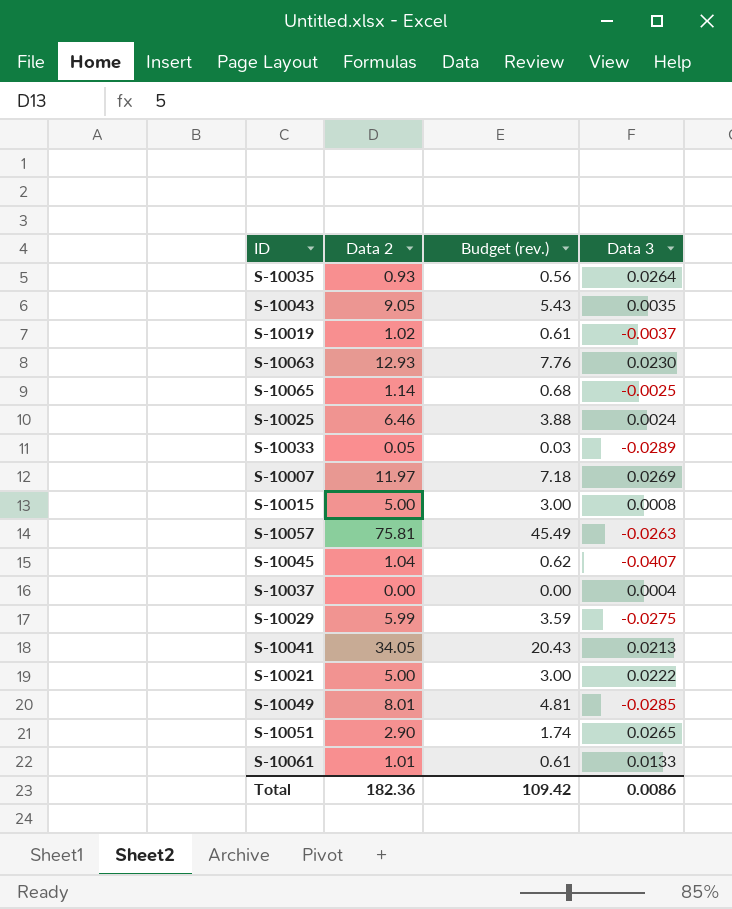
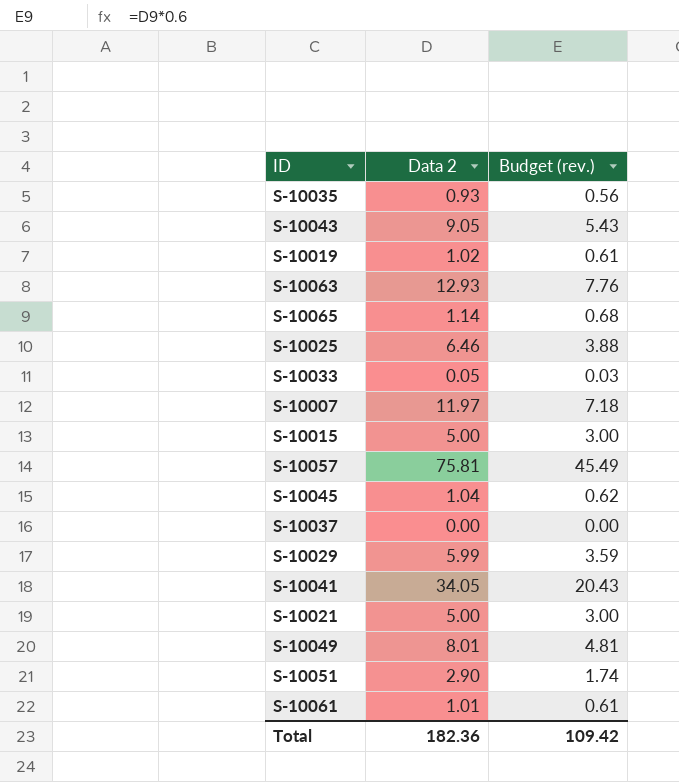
column Data 3 | position: 4 -> none

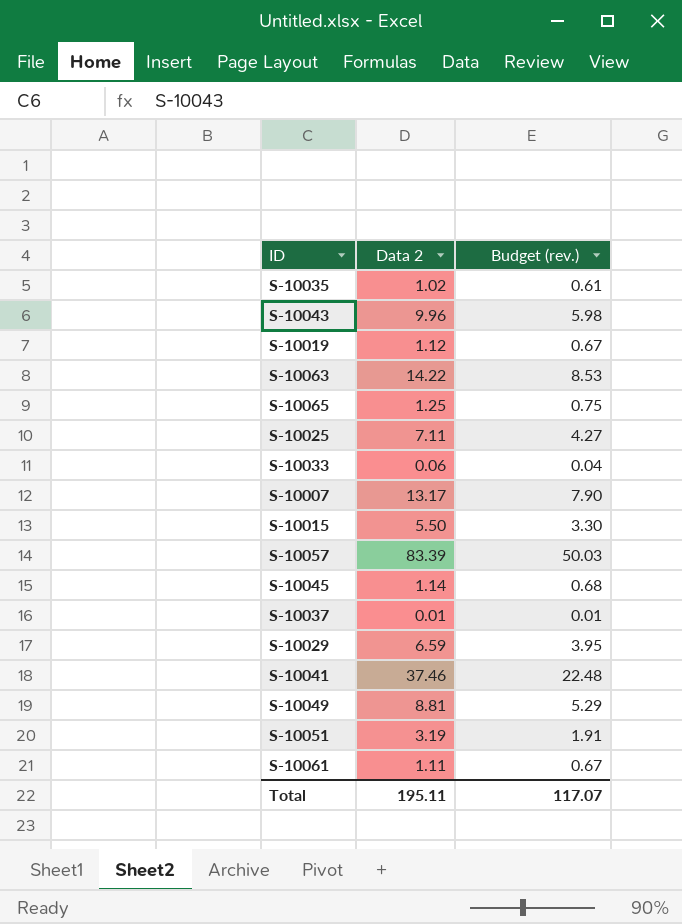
row S-10021: 5.00 | 3.00 -> none
S-10035 | Data 2: 0.93 -> 1.02
S-10035 | Budget (rev.): 0.56 -> 0.61
S-10043 | Data 2: 9.05 -> 9.96
S-10043 | Budget (rev.): 5.43 -> 5.98
S-10019 | Data 2: 1.02 -> 1.12
S-10019 | Budget (rev.): 0.61 -> 0.67
S-10063 | Data 2: 12.93 -> 14.22
S-10063 | Budget (rev.): 7.76 -> 8.53
S-10065 | Data 2: 1.14 -> 1.25
S-10065 | Budget (rev.): 0.68 -> 0.75
S-10025 | Data 2: 6.46 -> 7.11
S-10025 | Budget (rev.): 3.88 -> 4.27
S-10033 | Data 2: 0.05 -> 0.06
S-10033 | Budget (rev.): 0.03 -> 0.04
S-10007 | Data 2: 11.97 -> 13.17
S-10007 | Budget (rev.): 7.18 -> 7.90
S-10015 | Data 2: 5.00 -> 5.50
S-10015 | Budget (rev.): 3.00 -> 3.30
S-10057 | Data 2: 75.81 -> 83.39
S-10057 | Budget (rev.): 45.49 -> 50.03
S-10045 | Data 2: 1.04 -> 1.14
S-10045 | Budget (rev.): 0.62 -> 0.68
S-10037 | Data 2: 0.00 -> 0.01
S-10037 | Budget (rev.): 0.00 -> 0.01
S-10029 | Data 2: 5.99 -> 6.59
S-10029 | Budget (rev.): 3.59 -> 3.95
S-10041 | Data 2: 34.05 -> 37.46
S-10041 | Budget (rev.): 20.43 -> 22.48
S-10049 | Data 2: 8.01 -> 8.81
S-10049 | Budget (rev.): 4.81 -> 5.29
S-10051 | Data 2: 2.90 -> 3.19
S-10051 | Budget (rev.): 1.74 -> 1.91
S-10061 | Data 2: 1.01 -> 1.11
S-10061 | Budget (rev.): 0.61 -> 0.67
Total | Data 2: 182.36 -> 195.11
Total | Budget (rev.): 109.42 -> 117.07

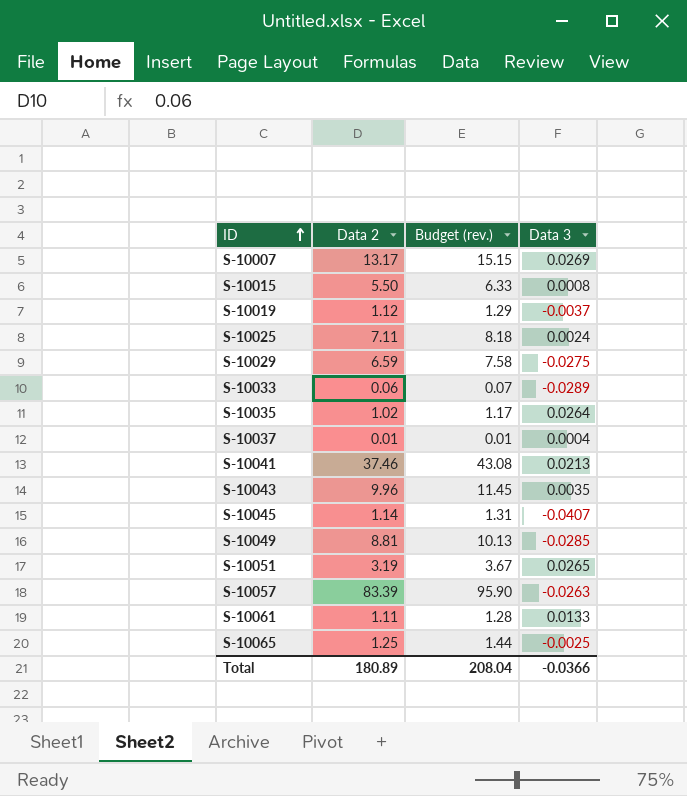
row order: none -> ID ascending
column Budget (rev.) | formula: [Data 2] * 0.6 -> [Data 2] * 1.15
column Data 3 | position: none -> 4
row S-10063: 14.22 | 8.53 -> none
Total | Data 2: 195.11 -> 180.89
Total | Budget (rev.): 117.07 -> 208.04

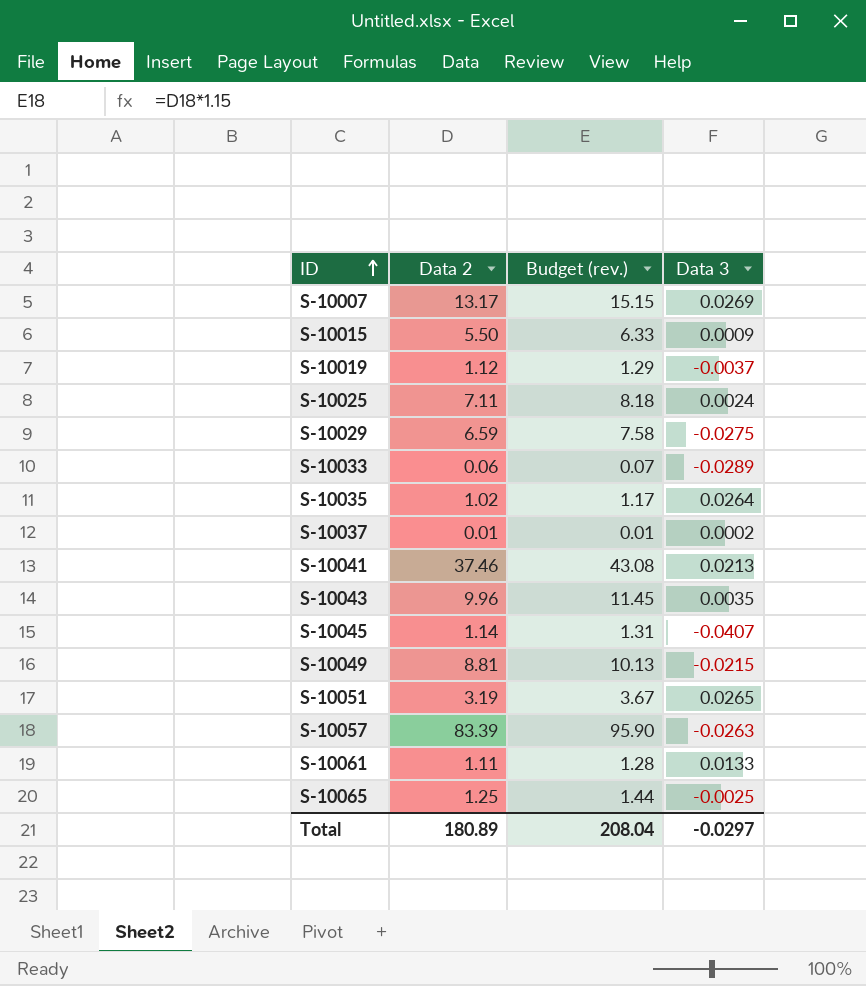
S-10015 | Data 3: 0.0008 -> 0.0009
S-10037 | Data 3: 0.0004 -> 0.0002
S-10049 | Data 3: -0.0285 -> -0.0215
Total | Data 3: -0.0366 -> -0.0297

